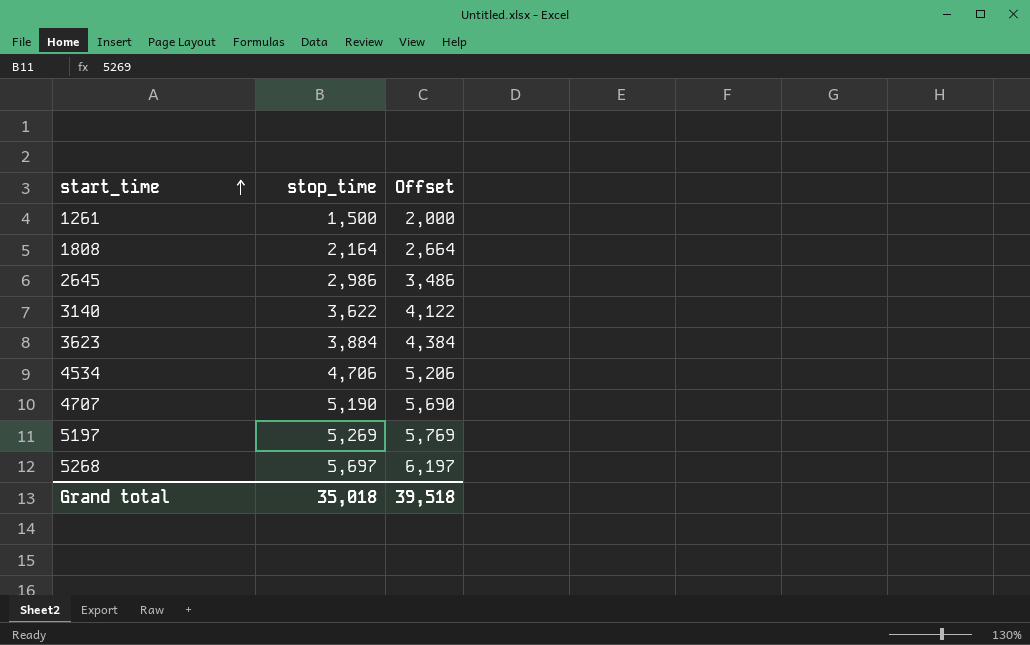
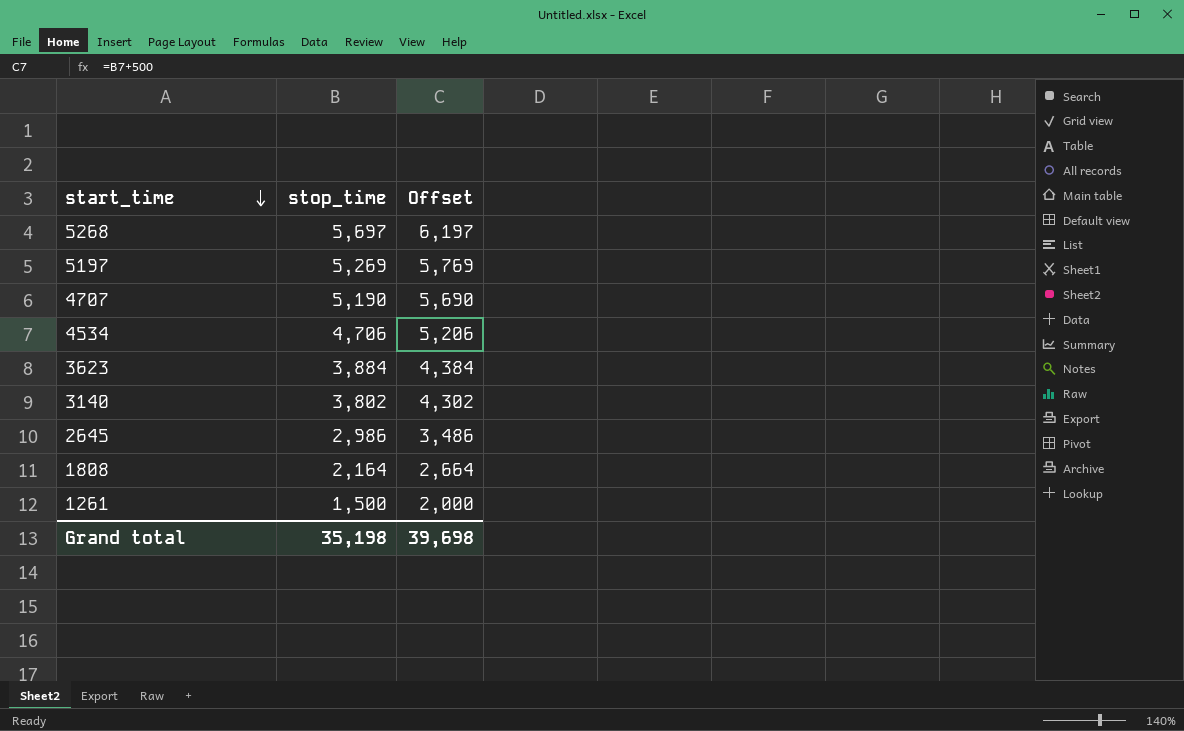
row order: start_time ascending -> start_time descending
3140 | stop_time: 3,622 -> 3,802
3140 | Offset: 4,122 -> 4,302
Grand total | stop_time: 35,018 -> 35,198
Grand total | Offset: 39,518 -> 39,698

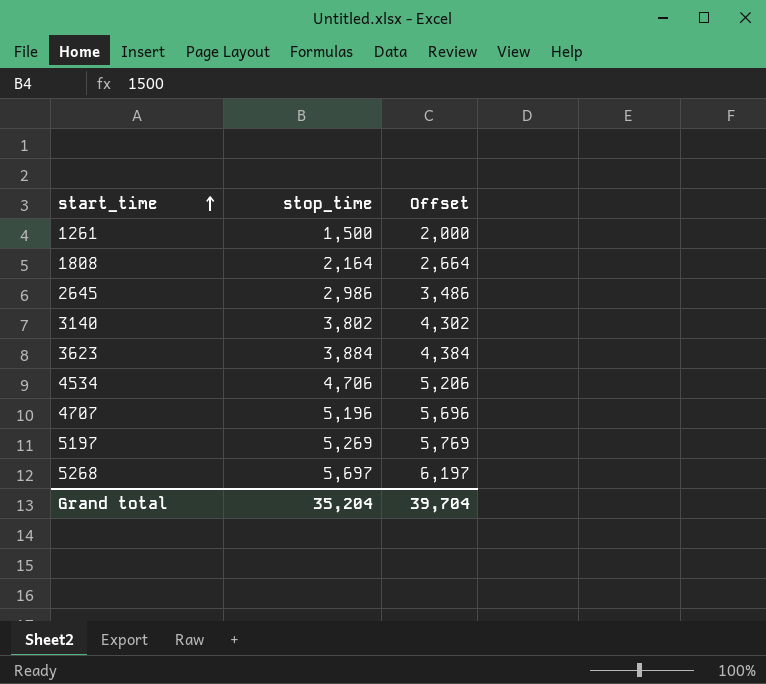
row order: start_time descending -> start_time ascending
4707 | stop_time: 5,190 -> 5,196
4707 | Offset: 5,690 -> 5,696
Grand total | stop_time: 35,198 -> 35,204
Grand total | Offset: 39,698 -> 39,704

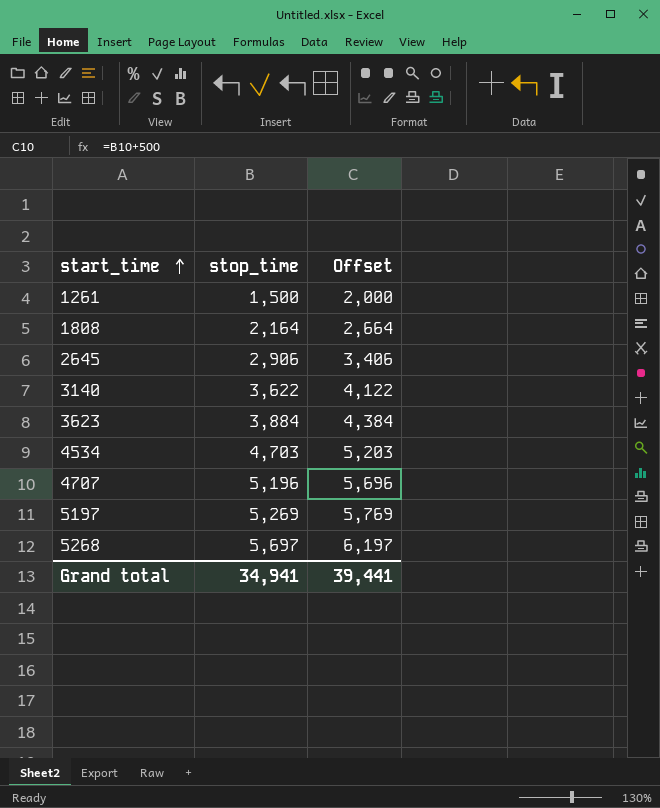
2645 | stop_time: 2,986 -> 2,906
2645 | Offset: 3,486 -> 3,406
3140 | stop_time: 3,802 -> 3,622
3140 | Offset: 4,302 -> 4,122
4534 | stop_time: 4,706 -> 4,703
4534 | Offset: 5,206 -> 5,203
Grand total | stop_time: 35,204 -> 34,941
Grand total | Offset: 39,704 -> 39,441

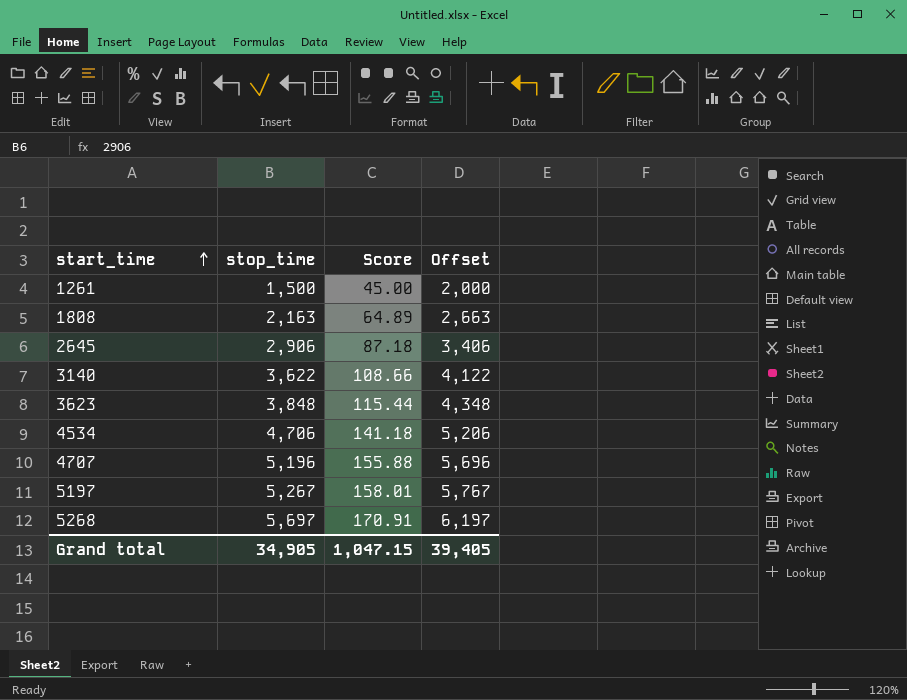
column Score | formula: none -> [stop_time] * 0.03
1808 | stop_time: 2,164 -> 2,163
1808 | Offset: 2,664 -> 2,663
3623 | stop_time: 3,884 -> 3,848
3623 | Offset: 4,384 -> 4,348
4534 | stop_time: 4,703 -> 4,706
4534 | Offset: 5,203 -> 5,206
5197 | stop_time: 5,269 -> 5,267
5197 | Offset: 5,769 -> 5,767
Grand total | stop_time: 34,941 -> 34,905
Grand total | Offset: 39,441 -> 39,405

